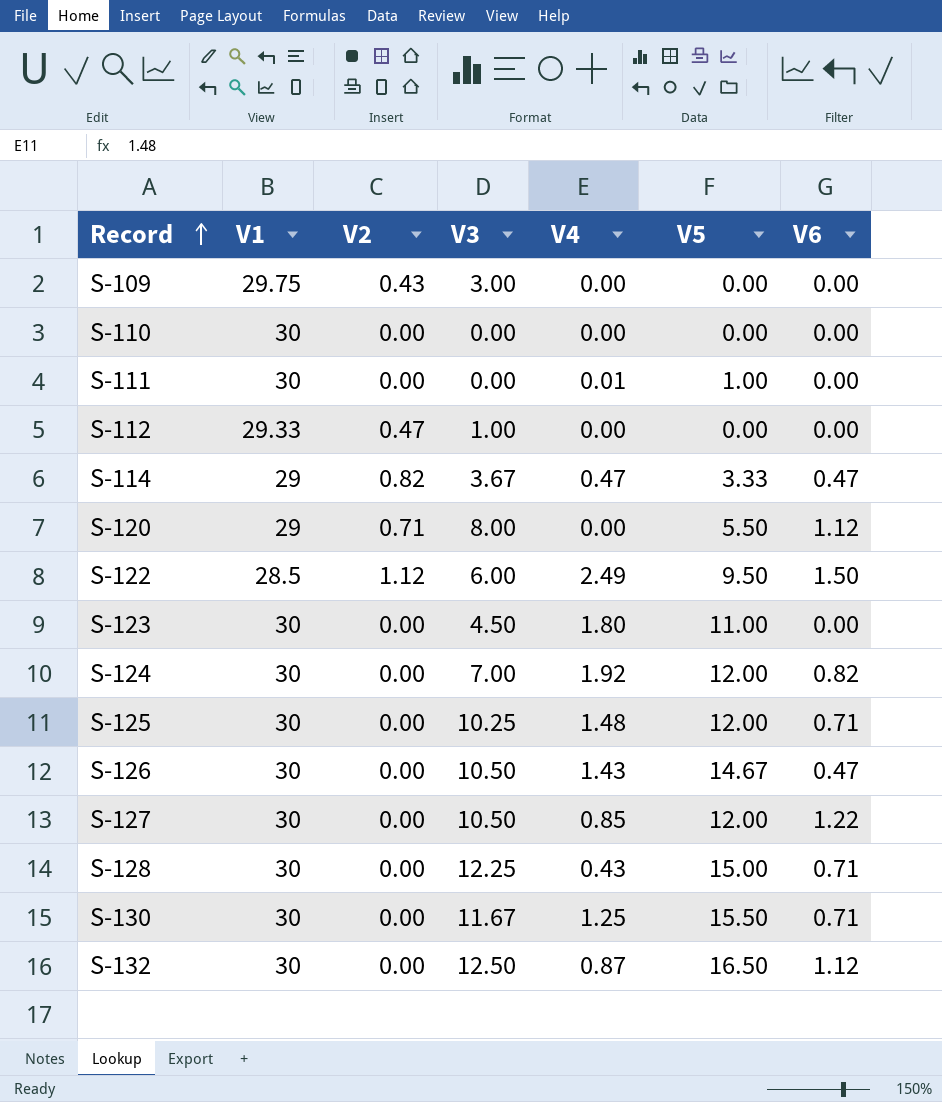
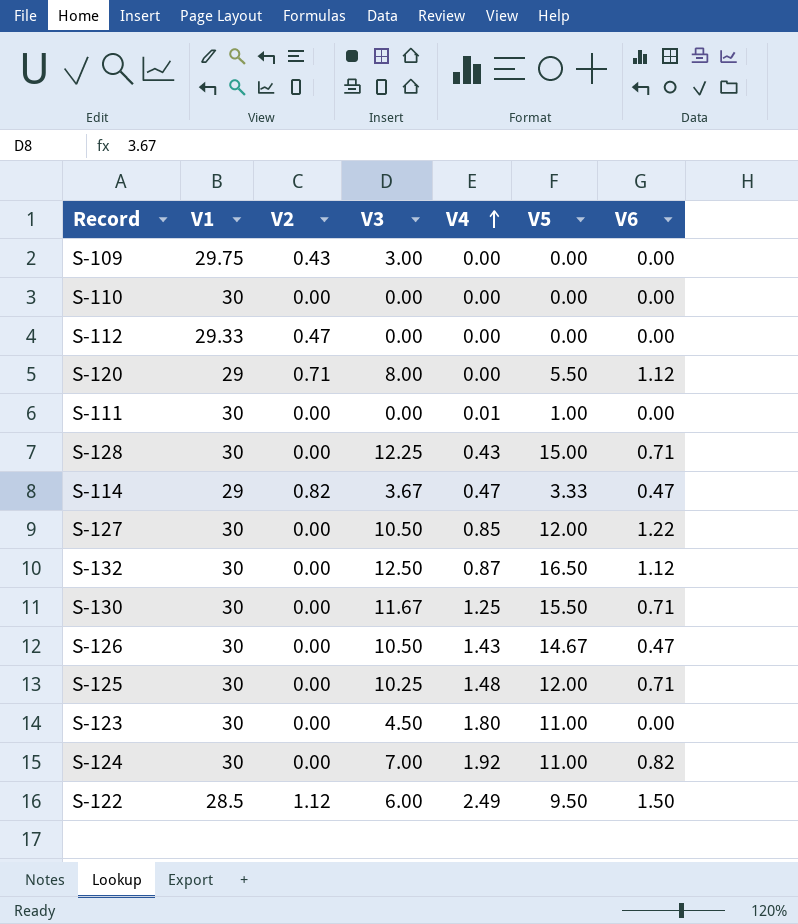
row order: Record ascending -> V4 ascending
S-112 | V3: 1.00 -> 0.00
S-124 | V5: 12.00 -> 11.00

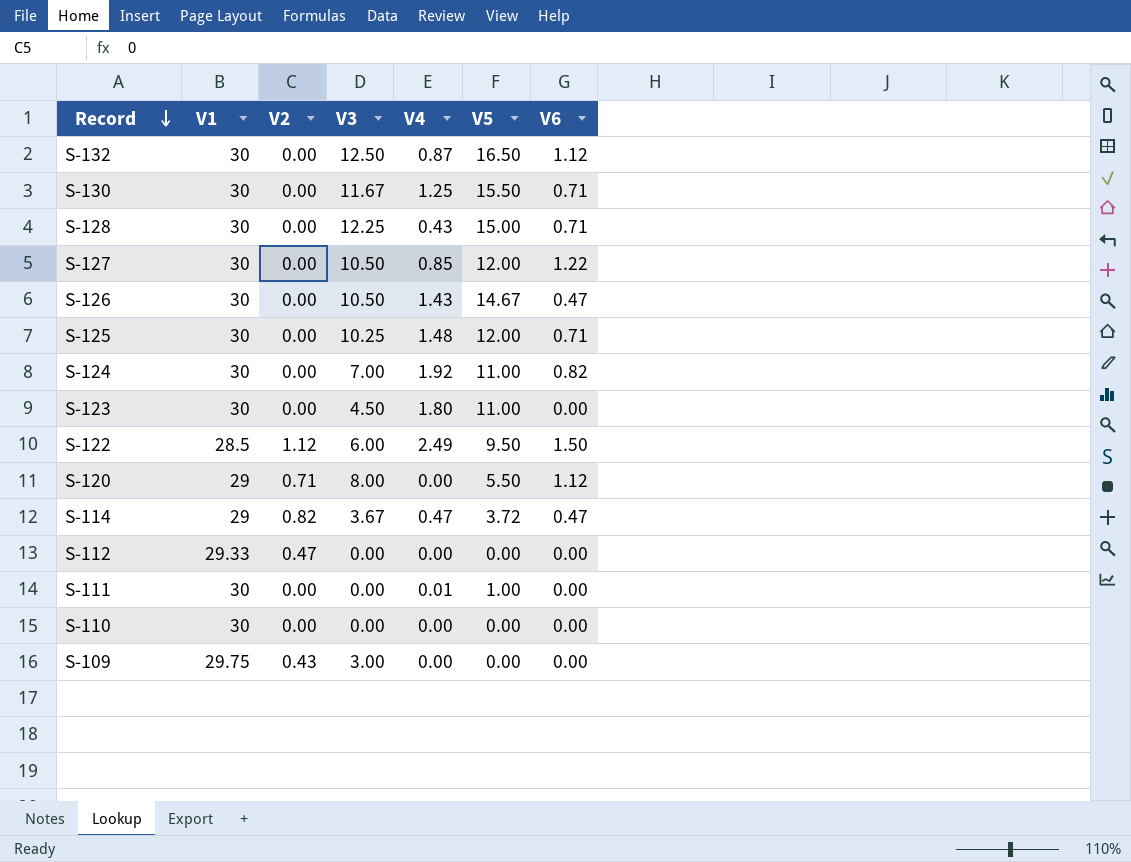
row order: V4 ascending -> Record descending
S-114 | V5: 3.33 -> 3.72

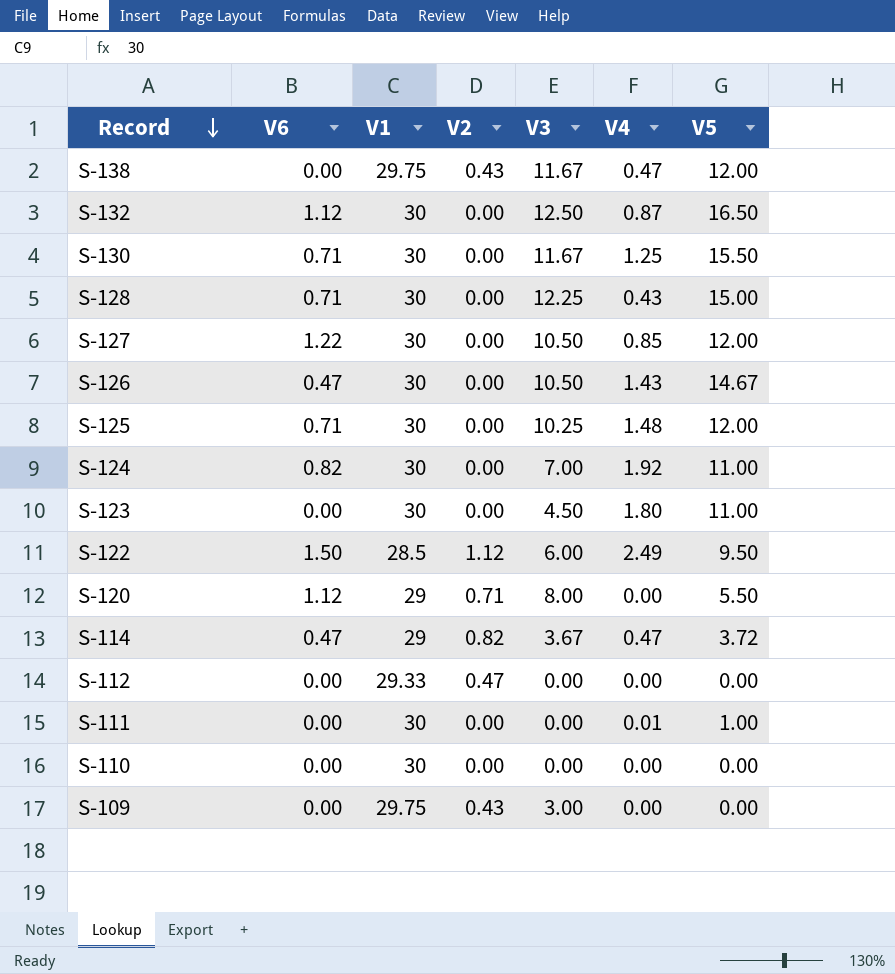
column V6 | position: 7 -> 2
row S-138: none -> 0.00 | 29.75 | 0.43 | 11.67 | 0.47 | 12.00

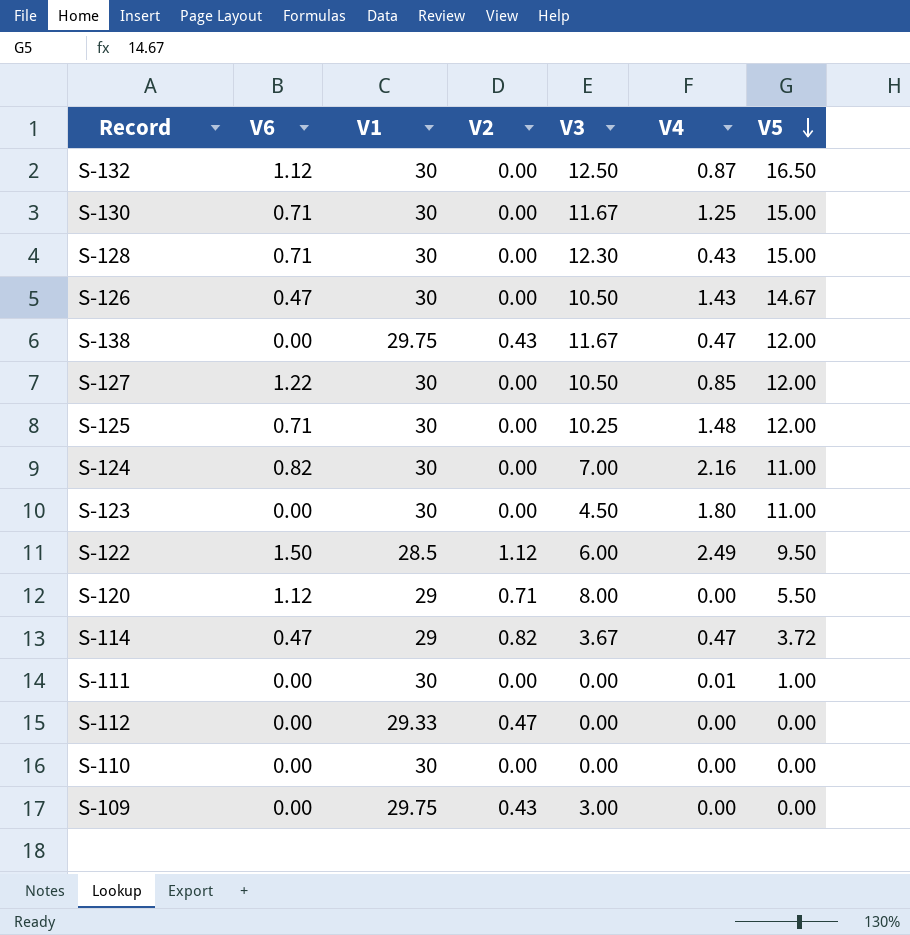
row order: Record descending -> V5 descending
S-130 | V5: 15.50 -> 15.00
S-128 | V3: 12.25 -> 12.30
S-124 | V4: 1.92 -> 2.16

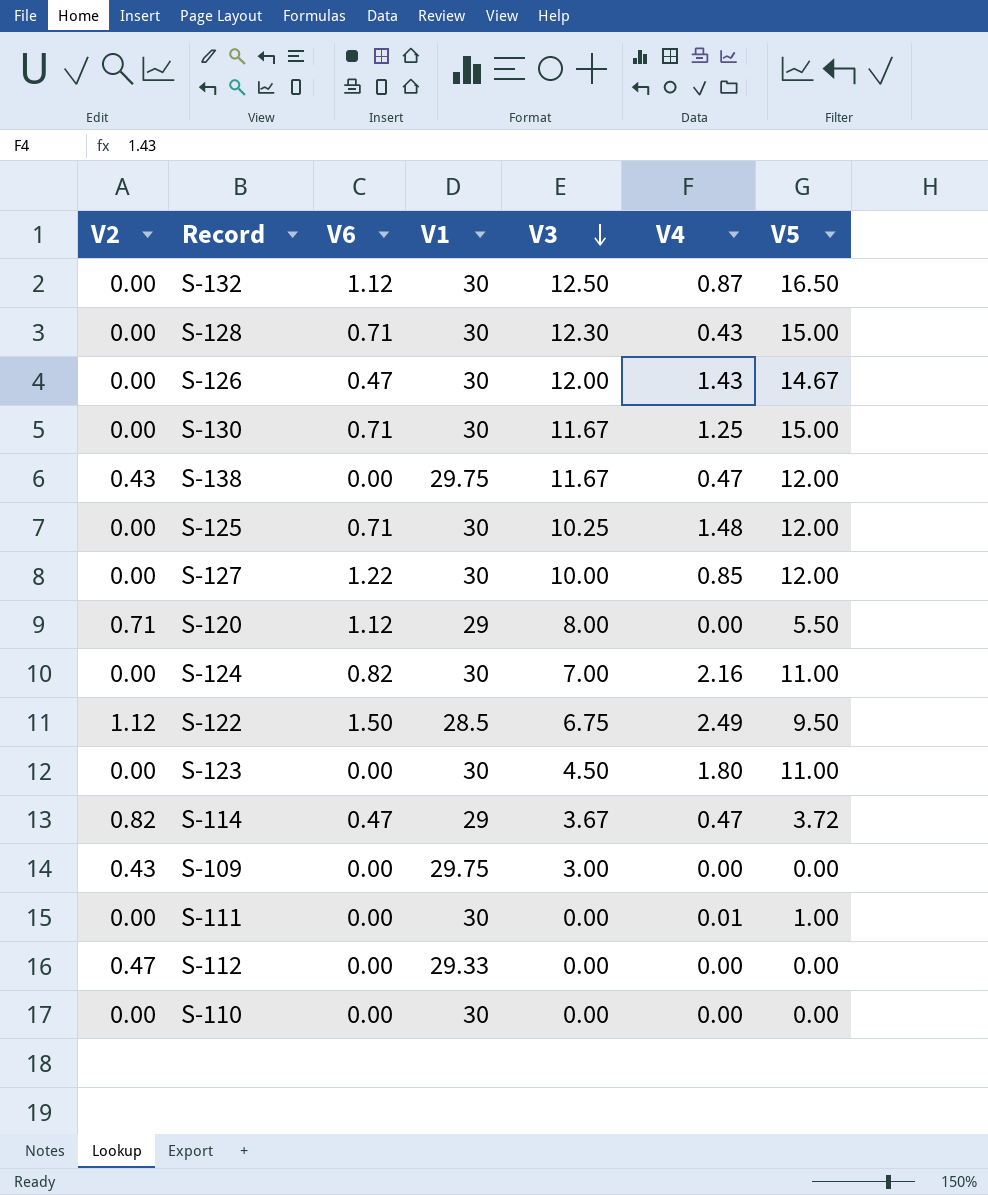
row order: V5 descending -> V3 descending
column V2 | position: 4 -> 1
S-126 | V3: 10.50 -> 12.00
S-127 | V3: 10.50 -> 10.00
S-122 | V3: 6.00 -> 6.75

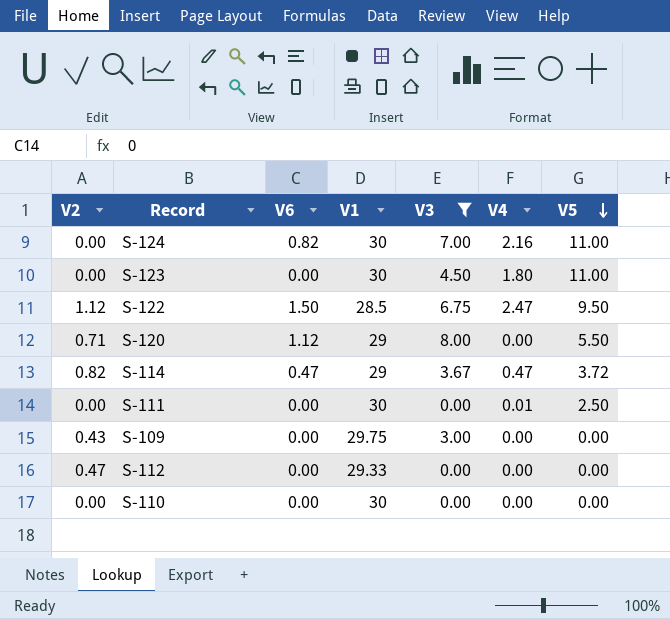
filter: none -> V3 <= 8.00
row order: V3 descending -> V5 descending
S-122 | V4: 2.49 -> 2.47
S-111 | V5: 1.00 -> 2.50

